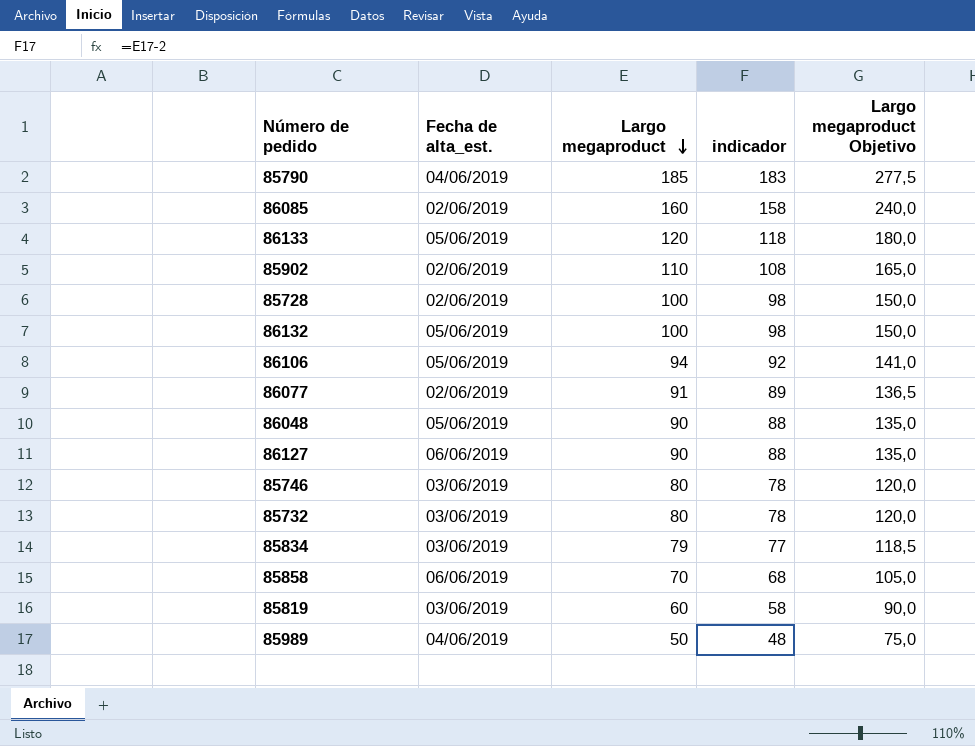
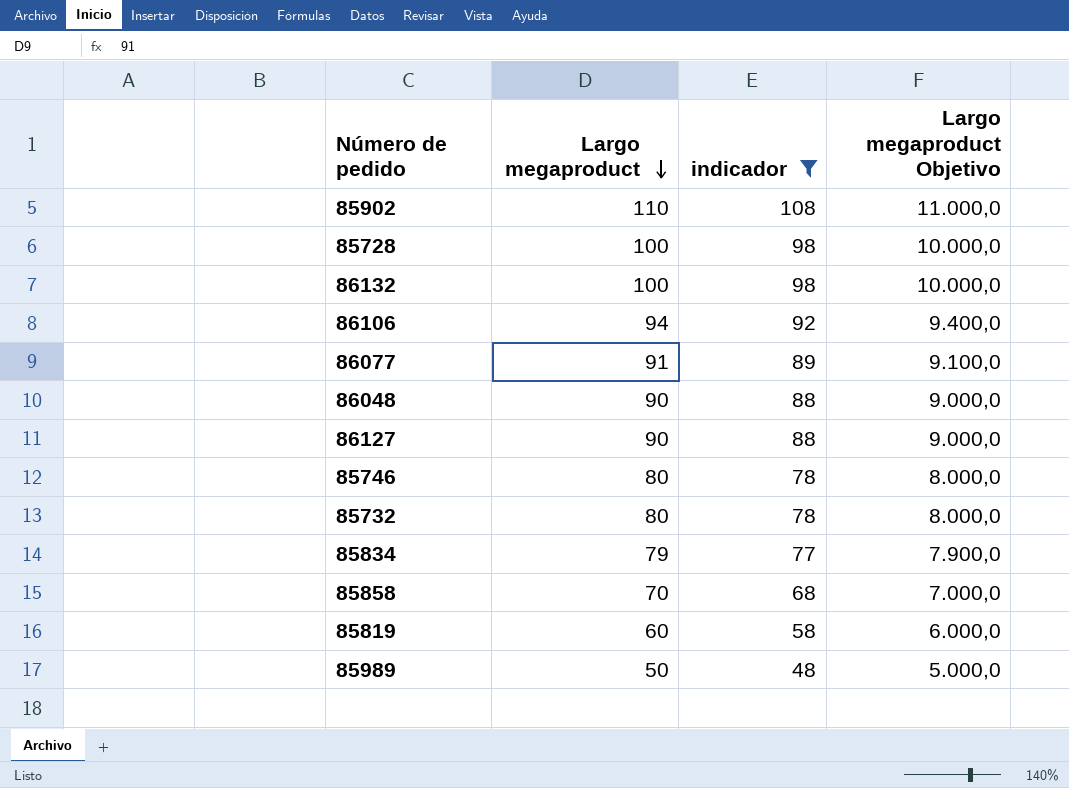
filter: none -> indicador <= 108
column Fecha de alta_est. | position: 2 -> none
column Largo megaproduct Objetivo | formula: [Largo megaproduct] * 1,5 -> [Largo megaproduct] * 100

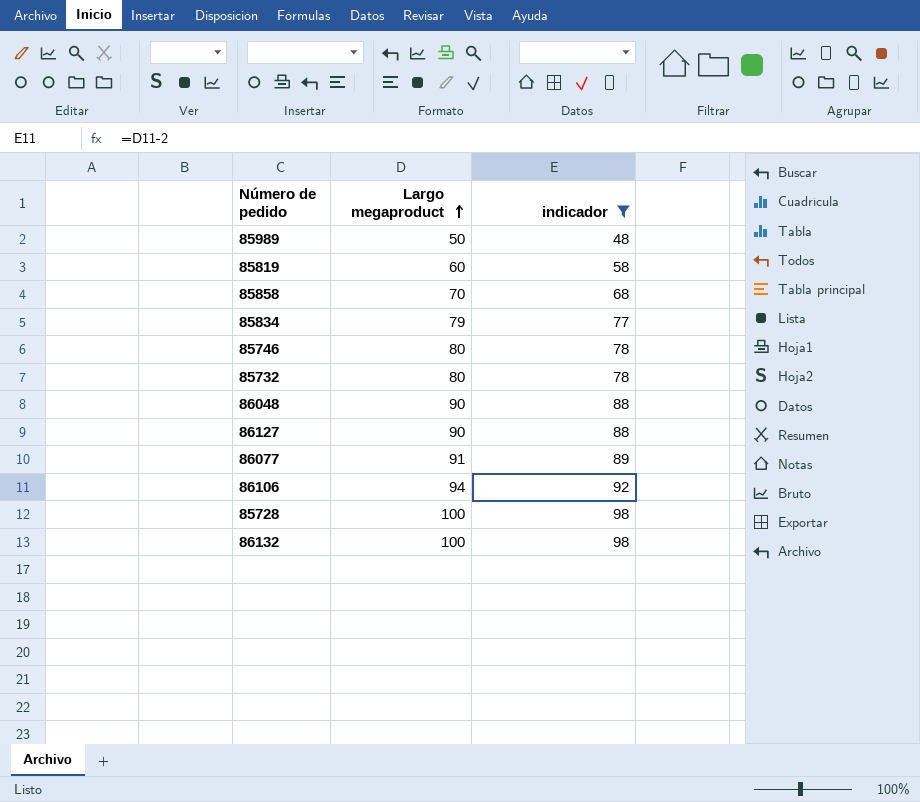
row order: Largo megaproduct descending -> Largo megaproduct ascending
column Largo megaproduct Objetivo | formula: [Largo megaproduct] * 100 -> none
row 85902: 110 | 108 | 11.000,0 -> none

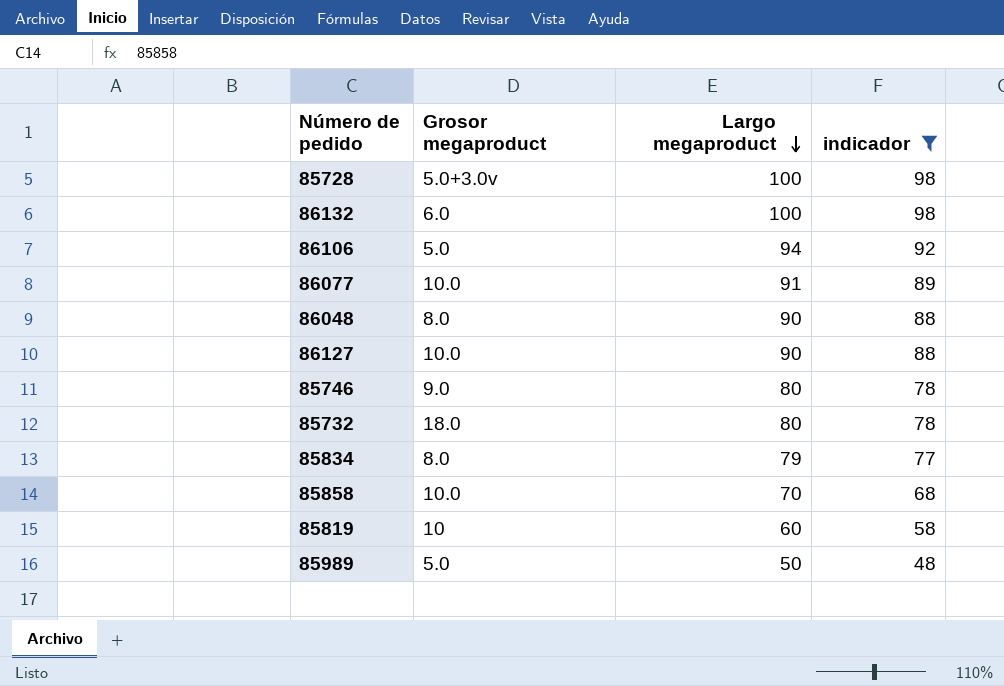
row order: Largo megaproduct ascending -> Largo megaproduct descending
column Grosor megaproduct | position: none -> 2

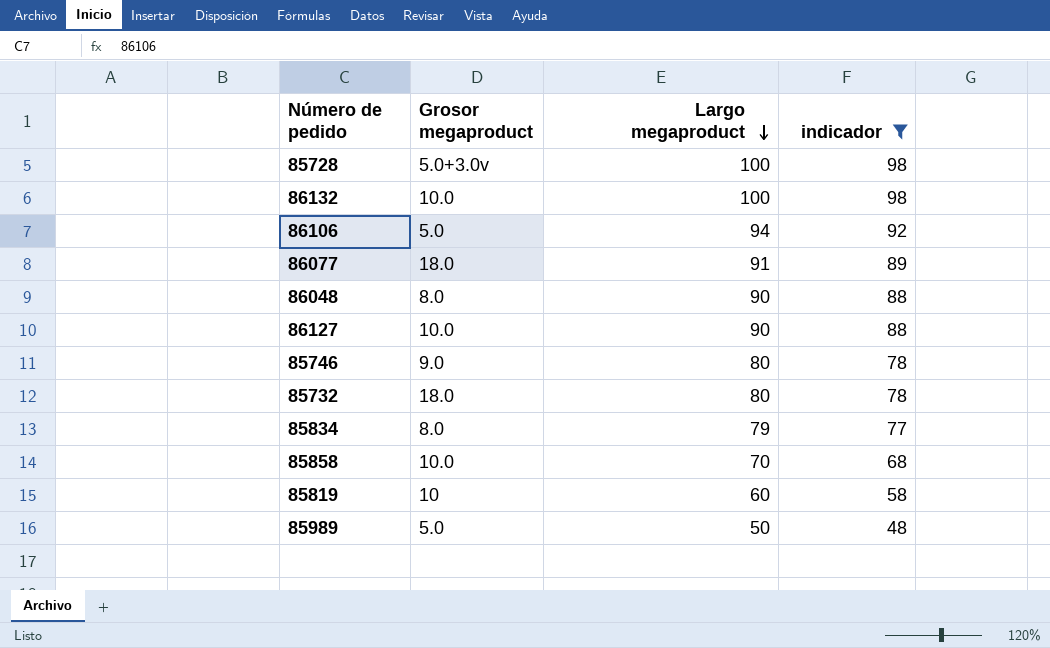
86132 | Grosor megaproduct: 6.0 -> 10.0
86077 | Grosor megaproduct: 10.0 -> 18.0

